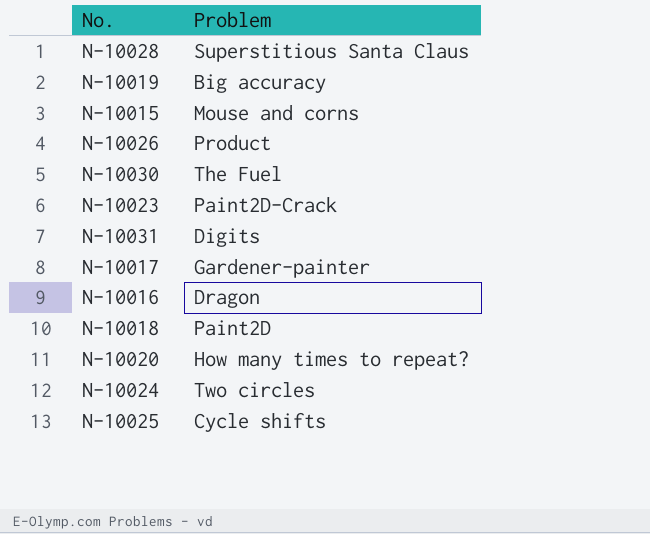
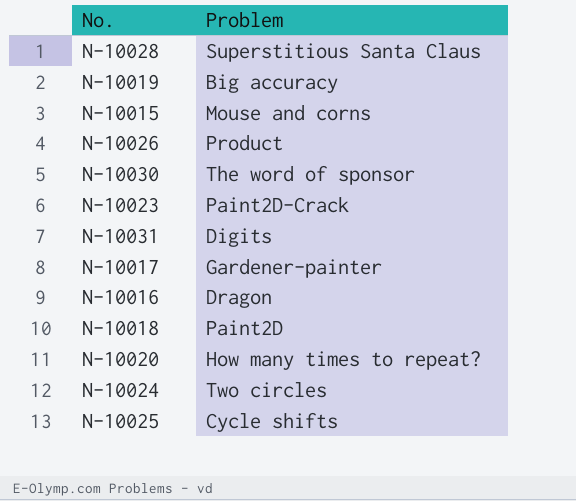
N-10030 | Problem: The Fuel -> The word of sponsor

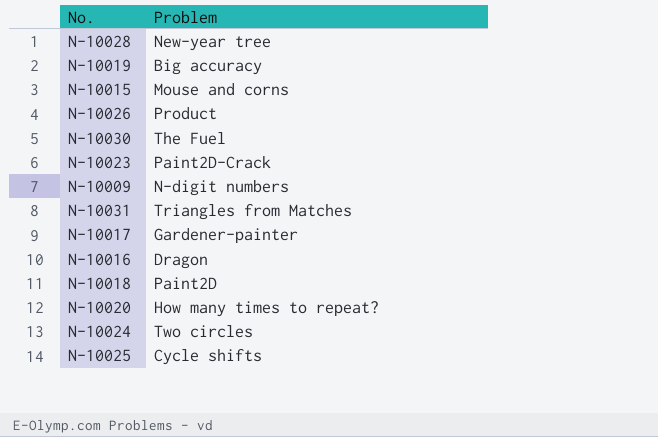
N-10028 | Problem: Superstitious Santa Claus -> New-year tree
N-10030 | Problem: The word of sponsor -> The Fuel
row N-10009: none -> N-digit numbers
N-10031 | Problem: Digits -> Triangles from Matches

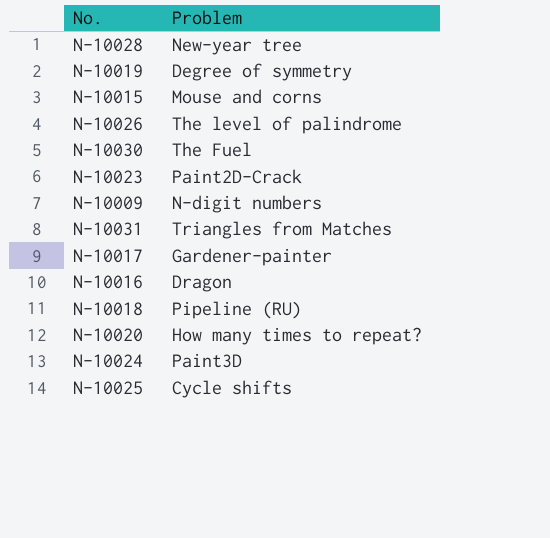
N-10019 | Problem: Big accuracy -> Degree of symmetry
N-10026 | Problem: Product -> The level of palindrome
N-10018 | Problem: Paint2D -> Pipeline (RU)
N-10024 | Problem: Two circles -> Paint3D

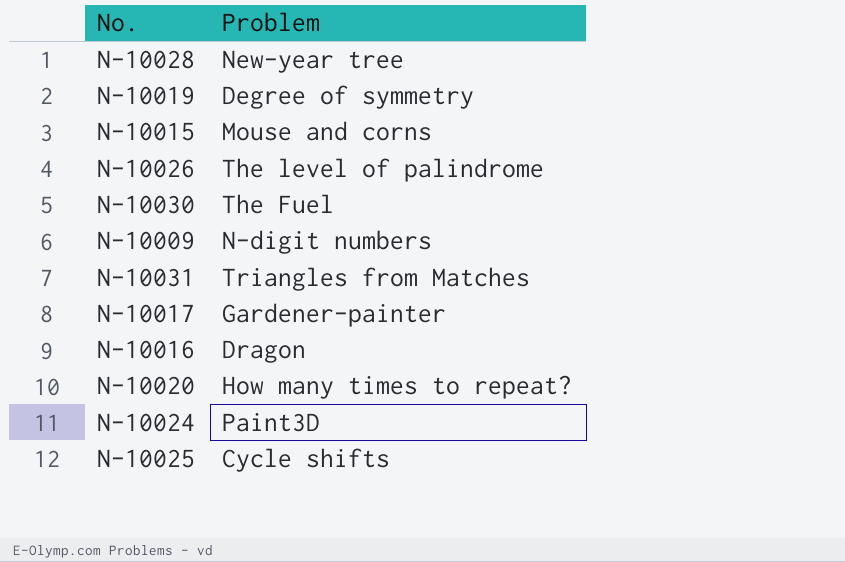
row N-10023: Paint2D-Crack -> none
row N-10018: Pipeline (RU) -> none

